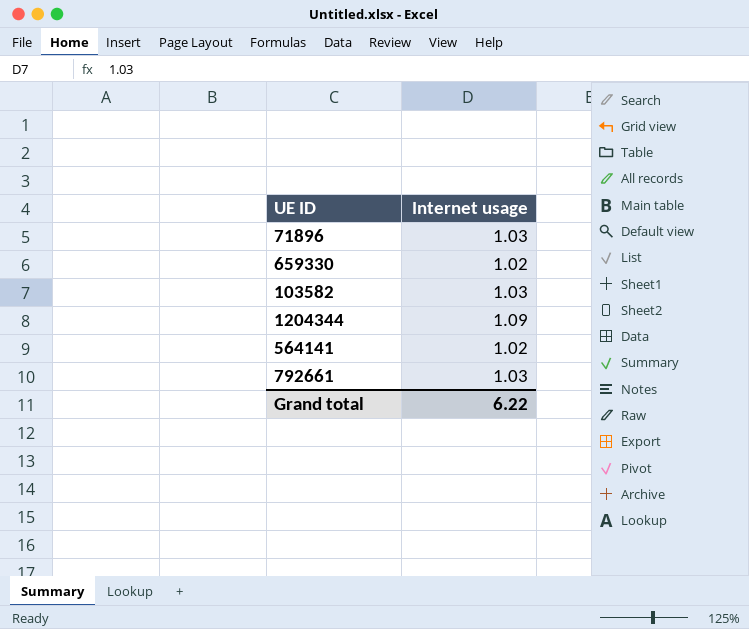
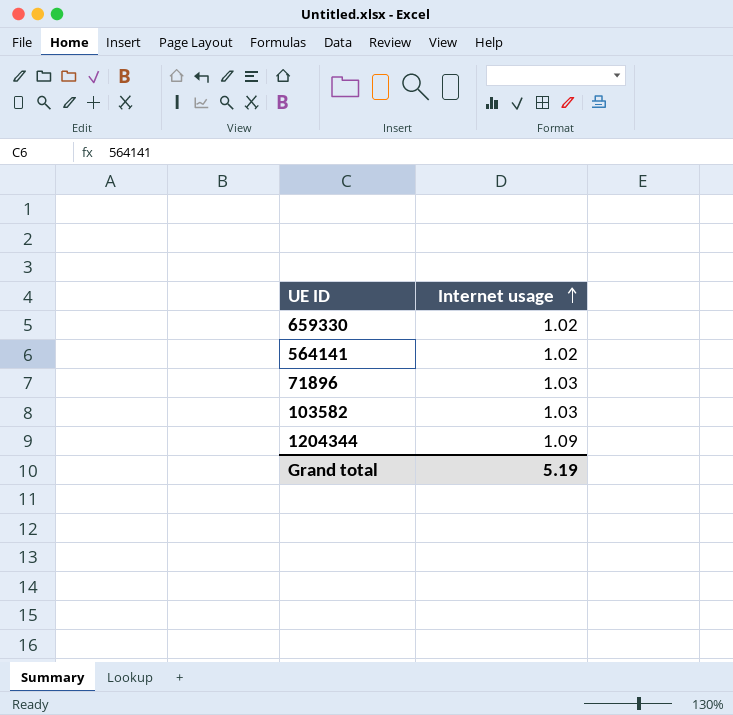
row order: none -> Internet usage ascending
row 792661: 1.03 -> none
Grand total | Internet usage: 6.22 -> 5.19

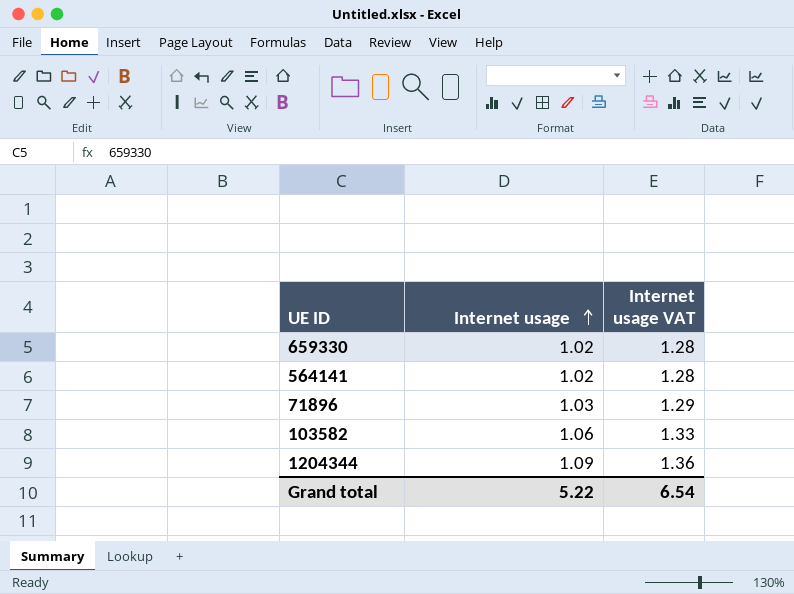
column Internet usage VAT | formula: none -> [Internet usage] * 1.25
103582 | Internet usage: 1.03 -> 1.06
Grand total | Internet usage: 5.19 -> 5.22

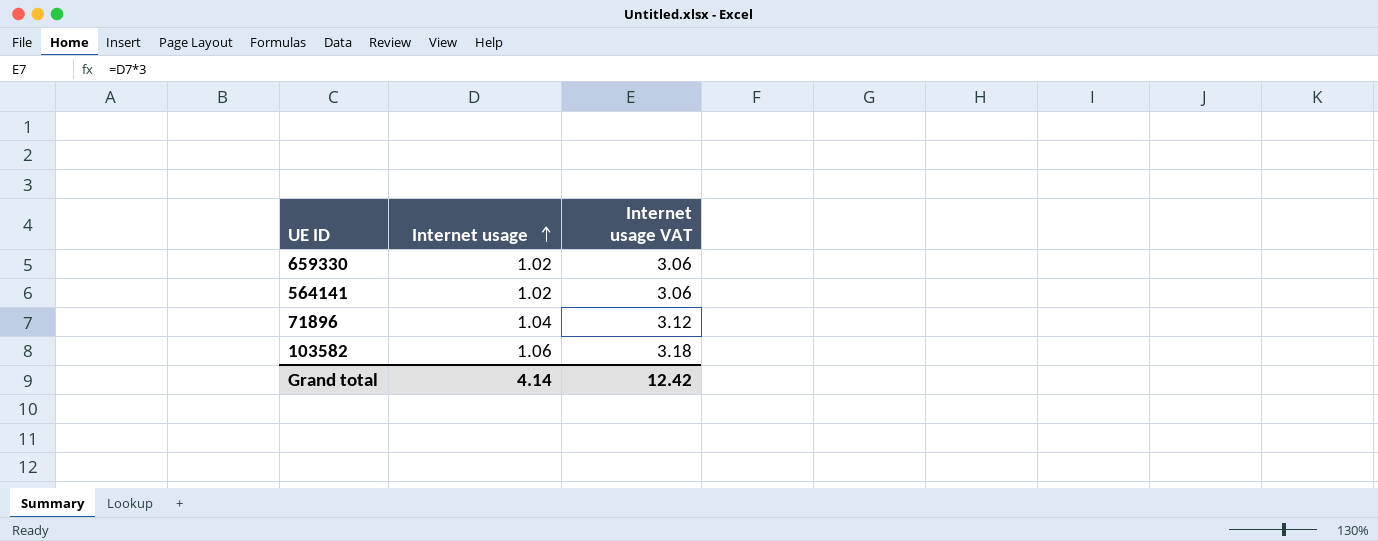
column Internet usage VAT | formula: [Internet usage] * 1.25 -> [Internet usage] * 3
row 1204344: 1.09 | 1.36 -> none
71896 | Internet usage: 1.03 -> 1.04
Grand total | Internet usage: 5.22 -> 4.14
Grand total | Internet usage VAT: 6.54 -> 12.42

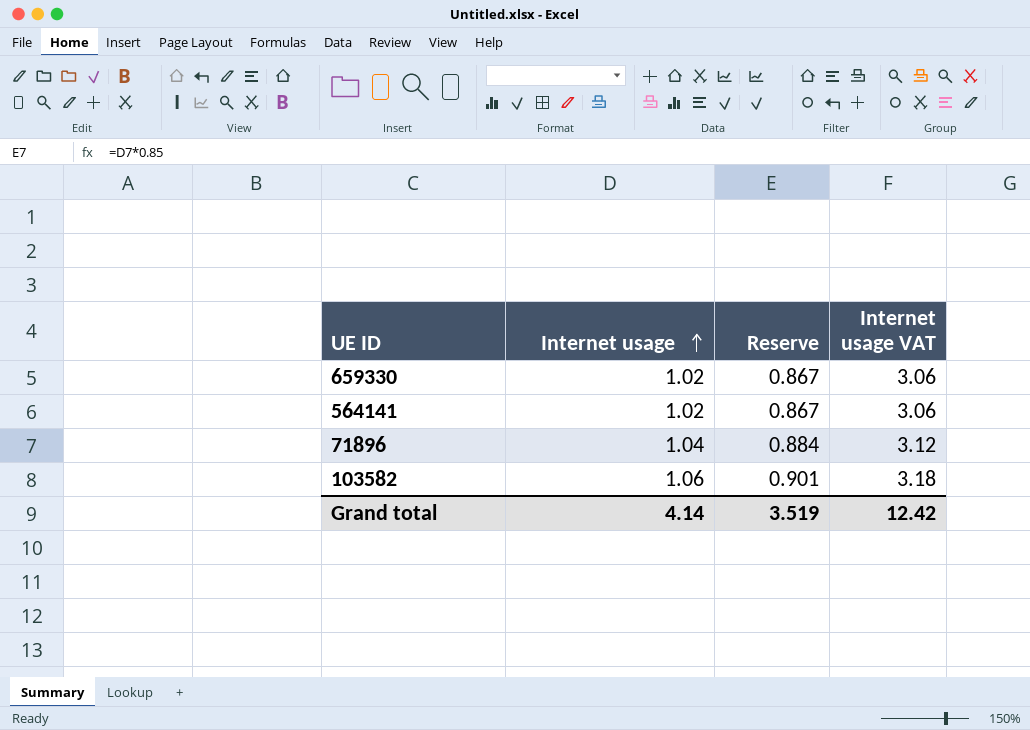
column Reserve | formula: none -> [Internet usage] * 0.85

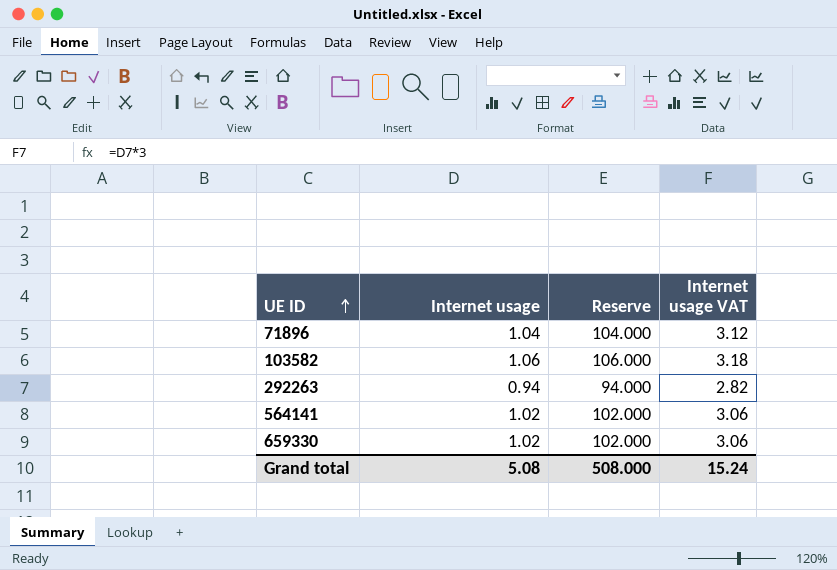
row order: Internet usage ascending -> UE ID ascending
column Reserve | formula: [Internet usage] * 0.85 -> [Internet usage] * 100
row 292263: none -> 0.94 | 94.000 | 2.82
Grand total | Internet usage: 4.14 -> 5.08
Grand total | Reserve: 3.519 -> 508.000
Grand total | Internet usage VAT: 12.42 -> 15.24

